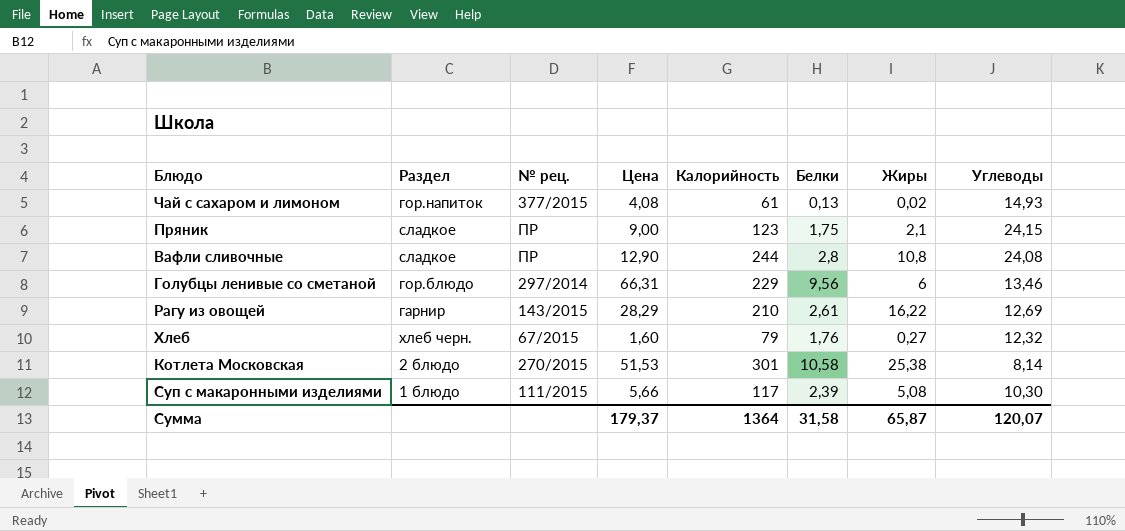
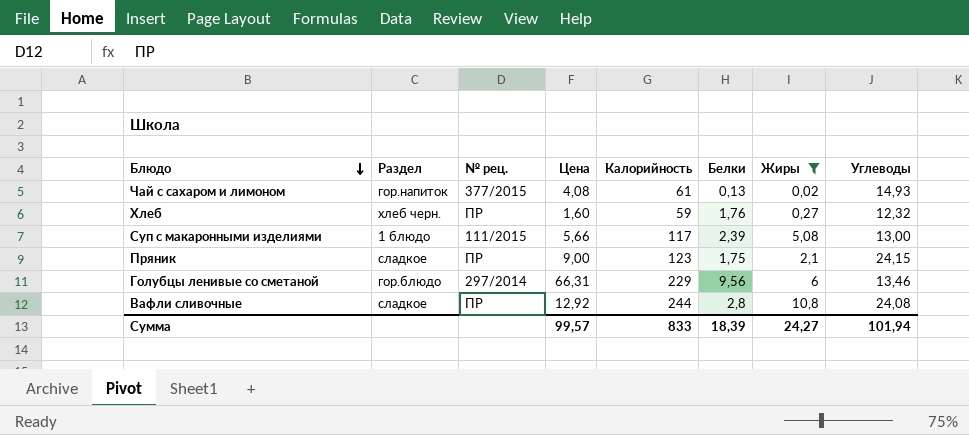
filter: none -> Жиры <= 10,8
row order: none -> Блюдо descending
Хлеб | № рец.: 67/2015 -> ПР
Хлеб | Калорийность: 79 -> 59
Суп с макаронными изделиями | Углеводы: 10,30 -> 13,00
Вафли сливочные | Цена: 12,90 -> 12,92
Сумма | Цена: 179,37 -> 99,57
Сумма | Калорийность: 1364 -> 833
Сумма | Белки: 31,58 -> 18,39
Сумма | Жиры: 65,87 -> 24,27
Сумма | Углеводы: 120,07 -> 101,94

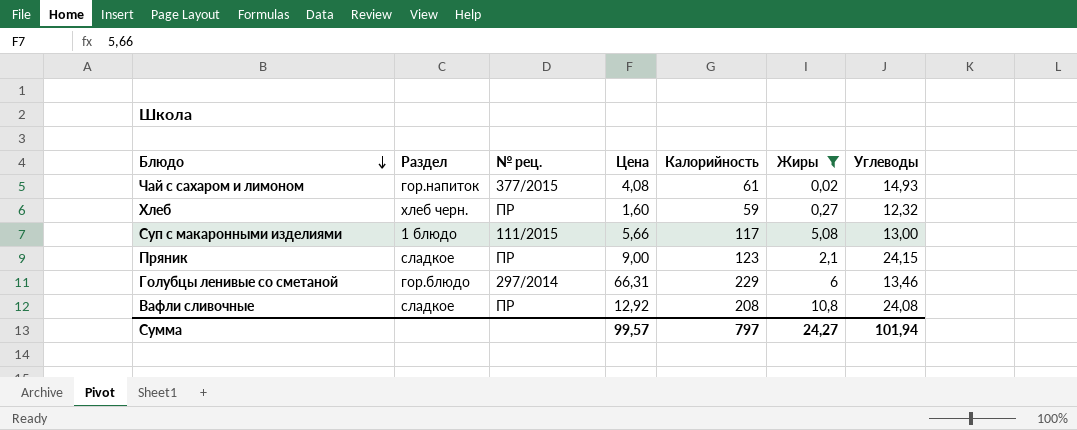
column Белки | position: 6 -> none
Вафли сливочные | Калорийность: 244 -> 208
Сумма | Калорийность: 833 -> 797

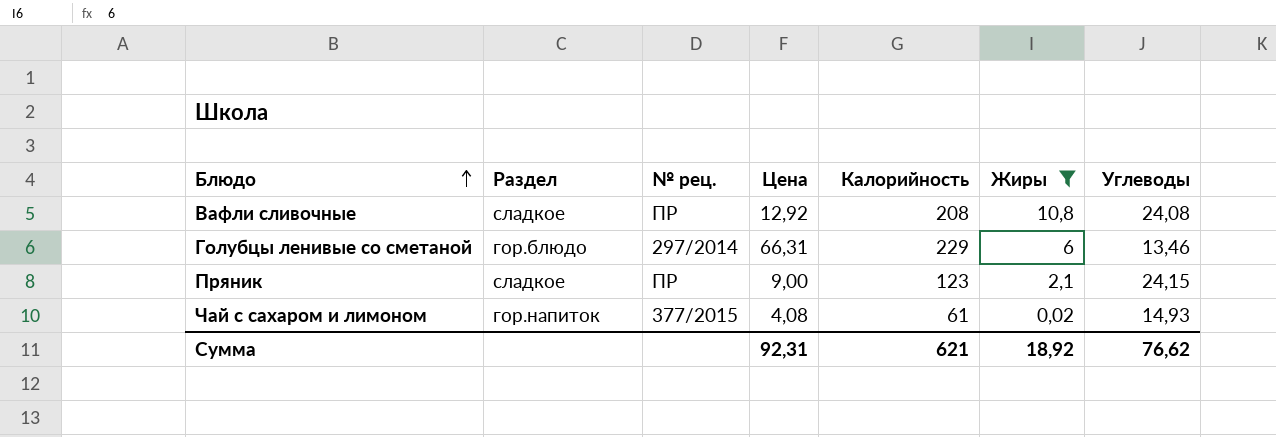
row order: Блюдо descending -> Блюдо ascending
row Хлеб: хлеб черн. | ПР | 1,60 | 59 | 0,27 | 12,32 -> none
row Суп с макаронными изделиями: 1 блюдо | 111/2015 | 5,66 | 117 | 5,08 | 13,00 -> none
Сумма | Цена: 99,57 -> 92,31
Сумма | Калорийность: 797 -> 621
Сумма | Жиры: 24,27 -> 18,92
Сумма | Углеводы: 101,94 -> 76,62

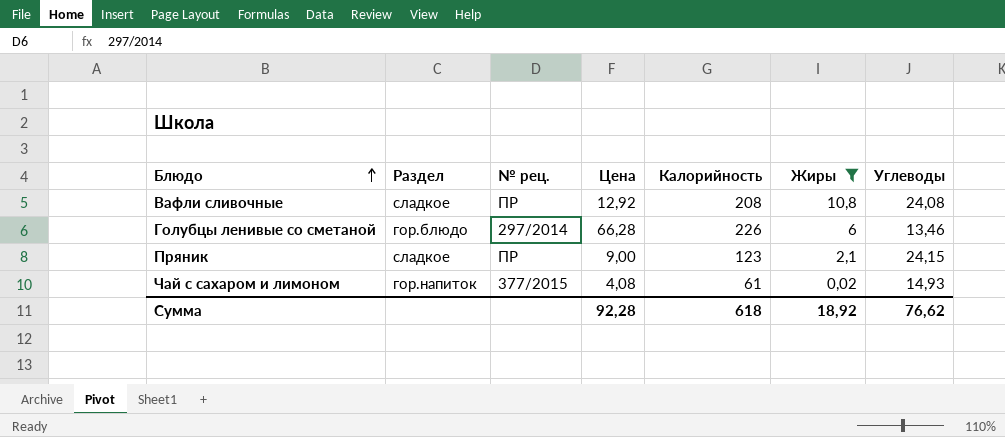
Голубцы ленивые со сметаной | Цена: 66,31 -> 66,28
Голубцы ленивые со сметаной | Калорийность: 229 -> 226
Сумма | Цена: 92,31 -> 92,28
Сумма | Калорийность: 621 -> 618

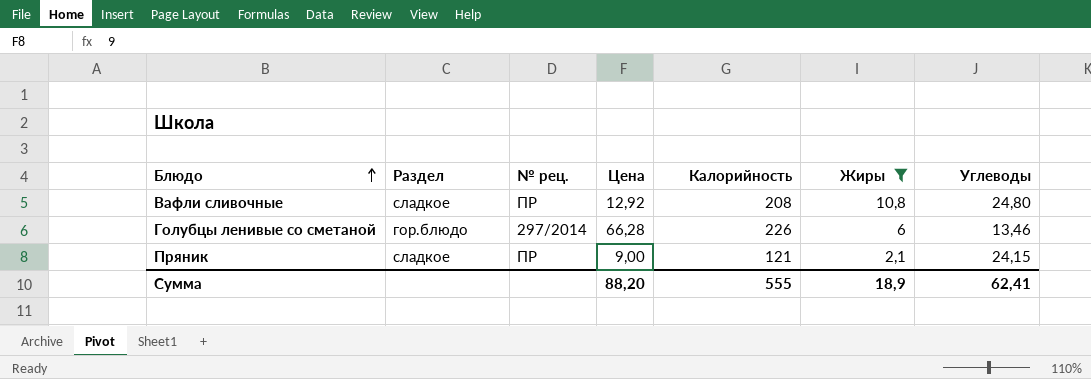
row Чай с сахаром и лимоном: гор.напиток | 377/2015 | 4,08 | 61 | 0,02 | 14,93 -> none
Вафли сливочные | Углеводы: 24,08 -> 24,80
Пряник | Калорийность: 123 -> 121
Сумма | Цена: 92,28 -> 88,20
Сумма | Калорийность: 618 -> 555
Сумма | Жиры: 18,92 -> 18,9
Сумма | Углеводы: 76,62 -> 62,41

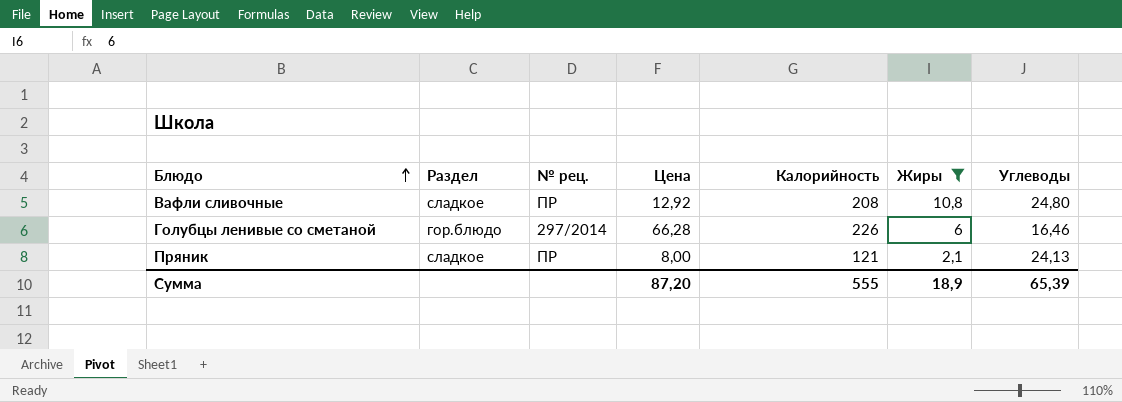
Голубцы ленивые со сметаной | Углеводы: 13,46 -> 16,46
Пряник | Цена: 9,00 -> 8,00
Пряник | Углеводы: 24,15 -> 24,13
Сумма | Цена: 88,20 -> 87,20
Сумма | Углеводы: 62,41 -> 65,39

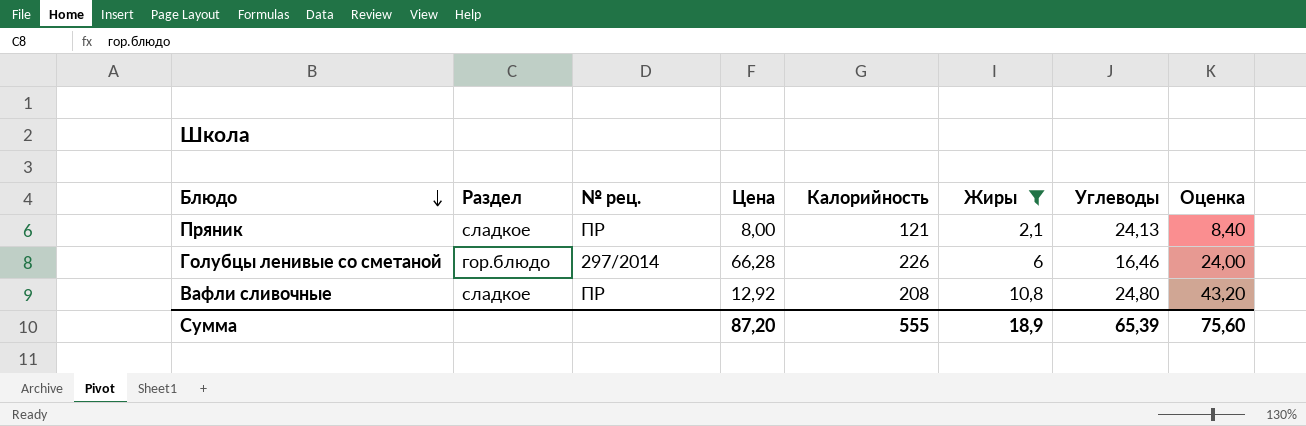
row order: Блюдо ascending -> Блюдо descending
column Оценка | formula: none -> [Жиры] * 4

